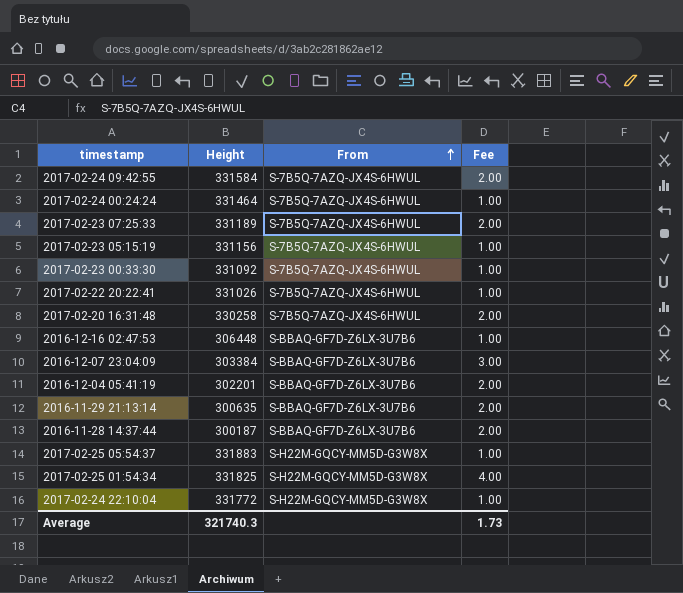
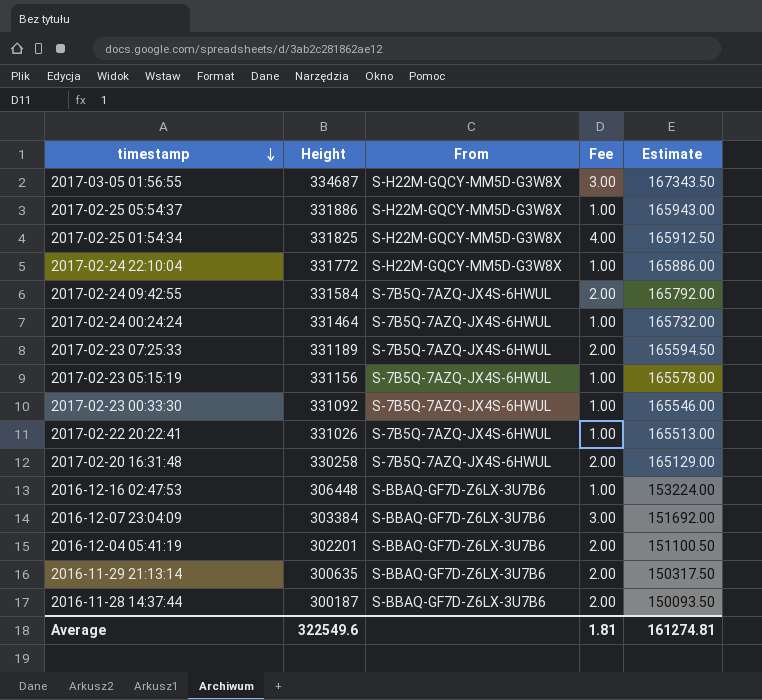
row order: From ascending -> timestamp descending
column Estimate | formula: none -> [Height] * 0.5
row 2017-03-05 01:56:55: none -> 334687 | S-H22M-GQCY-MM5D-G3W8X | 3.00 | 167343.50
2017-02-25 05:54:37 | Height: 331883 -> 331886
Average | Height: 321740.3 -> 322549.6
Average | Fee: 1.73 -> 1.81

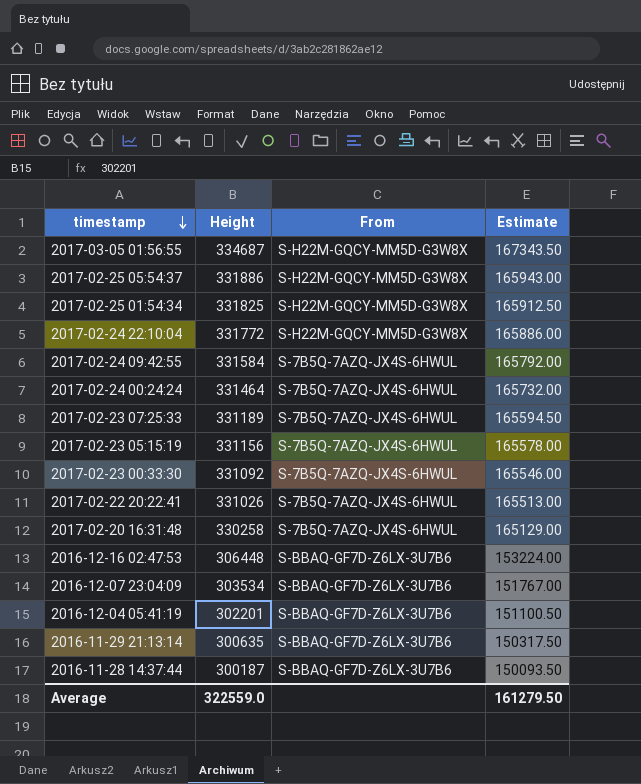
column Fee | position: 4 -> none
2016-12-07 23:04:09 | Height: 303384 -> 303534
2016-12-07 23:04:09 | Estimate: 151692.00 -> 151767.00
Average | Height: 322549.6 -> 322559.0
Average | Estimate: 161274.81 -> 161279.50

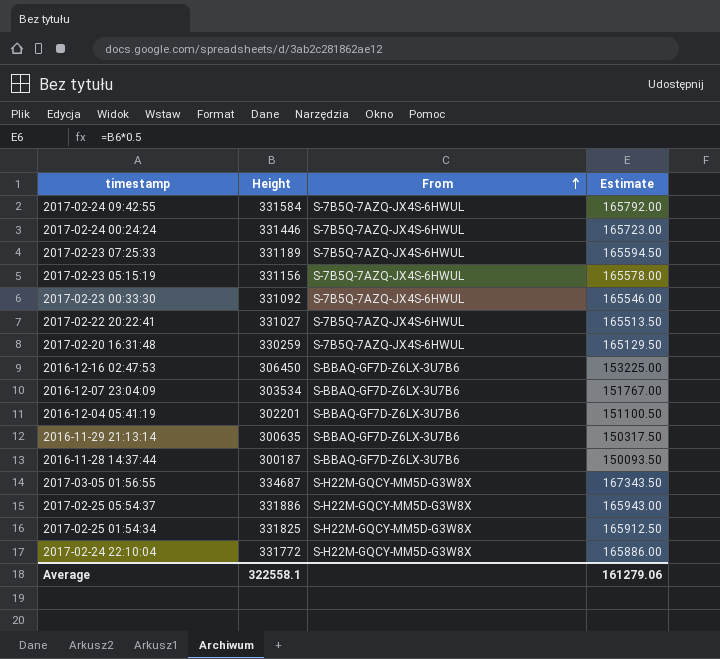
row order: timestamp descending -> From ascending
2017-02-24 00:24:24 | Height: 331464 -> 331446
2017-02-24 00:24:24 | Estimate: 165732.00 -> 165723.00
2017-02-22 20:22:41 | Height: 331026 -> 331027
2017-02-22 20:22:41 | Estimate: 165513.00 -> 165513.50
2017-02-20 16:31:48 | Height: 330258 -> 330259
2017-02-20 16:31:48 | Estimate: 165129.00 -> 165129.50
2016-12-16 02:47:53 | Height: 306448 -> 306450
2016-12-16 02:47:53 | Estimate: 153224.00 -> 153225.00
Average | Height: 322559.0 -> 322558.1
Average | Estimate: 161279.50 -> 161279.06

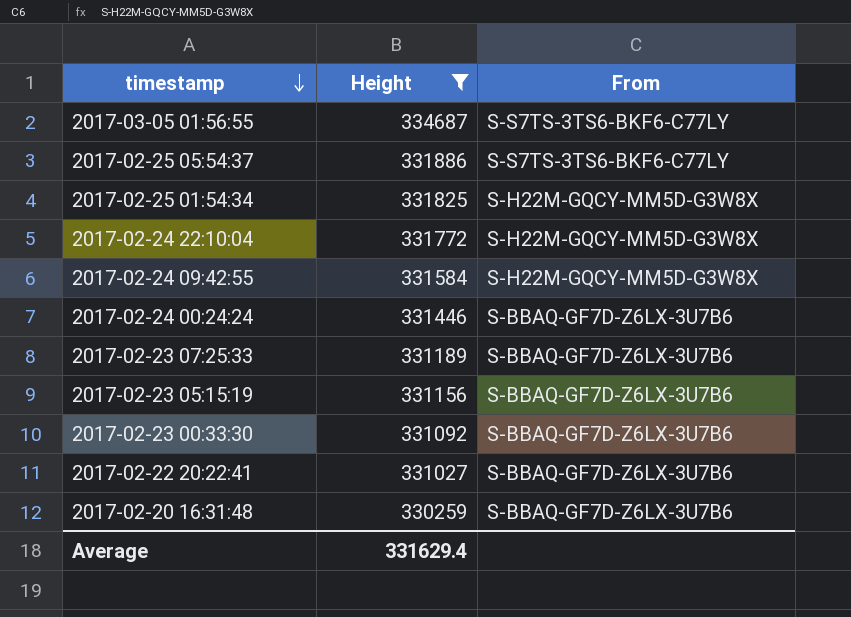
filter: none -> Height >= 330259
row order: From ascending -> timestamp descending
column Estimate | formula: [Height] * 0.5 -> none
2017-03-05 01:56:55 | From: S-H22M-GQCY-MM5D-G3W8X -> S-S7TS-3TS6-BKF6-C77LY
2017-02-25 05:54:37 | From: S-H22M-GQCY-MM5D-G3W8X -> S-S7TS-3TS6-BKF6-C77LY
2017-02-24 09:42:55 | From: S-7B5Q-7AZQ-JX4S-6HWUL -> S-H22M-GQCY-MM5D-G3W8X
2017-02-24 00:24:24 | From: S-7B5Q-7AZQ-JX4S-6HWUL -> S-BBAQ-GF7D-Z6LX-3U7B6
2017-02-23 07:25:33 | From: S-7B5Q-7AZQ-JX4S-6HWUL -> S-BBAQ-GF7D-Z6LX-3U7B6
2017-02-23 05:15:19 | From: S-7B5Q-7AZQ-JX4S-6HWUL -> S-BBAQ-GF7D-Z6LX-3U7B6
2017-02-23 00:33:30 | From: S-7B5Q-7AZQ-JX4S-6HWUL -> S-BBAQ-GF7D-Z6LX-3U7B6
2017-02-22 20:22:41 | From: S-7B5Q-7AZQ-JX4S-6HWUL -> S-BBAQ-GF7D-Z6LX-3U7B6
2017-02-20 16:31:48 | From: S-7B5Q-7AZQ-JX4S-6HWUL -> S-BBAQ-GF7D-Z6LX-3U7B6
Average | Height: 322558.1 -> 331629.4

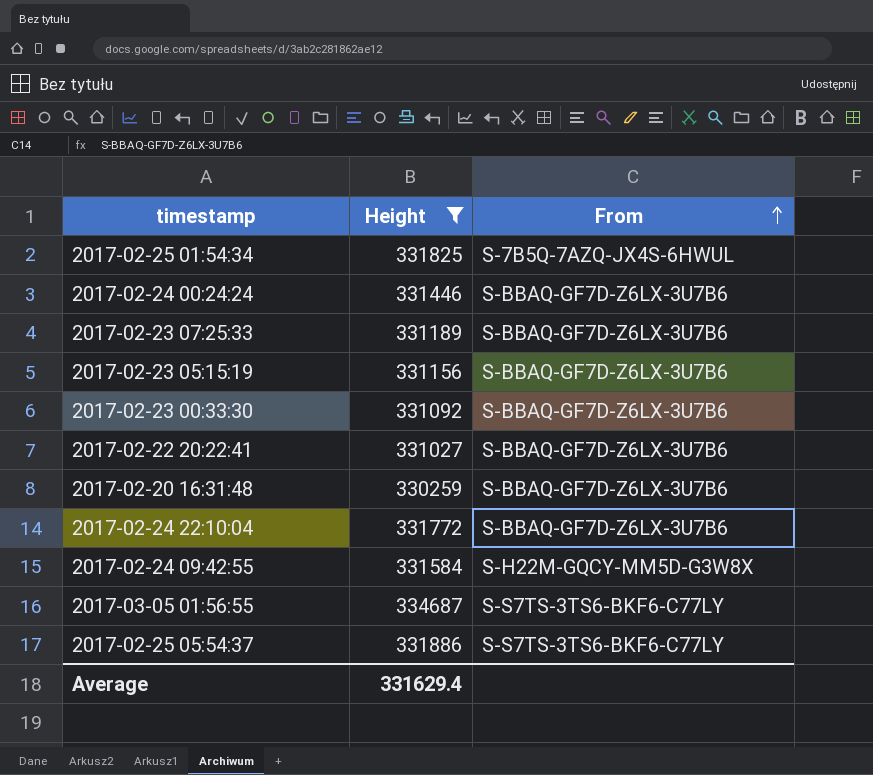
row order: timestamp descending -> From ascending
2017-02-25 01:54:34 | From: S-H22M-GQCY-MM5D-G3W8X -> S-7B5Q-7AZQ-JX4S-6HWUL
2017-02-24 22:10:04 | From: S-H22M-GQCY-MM5D-G3W8X -> S-BBAQ-GF7D-Z6LX-3U7B6

